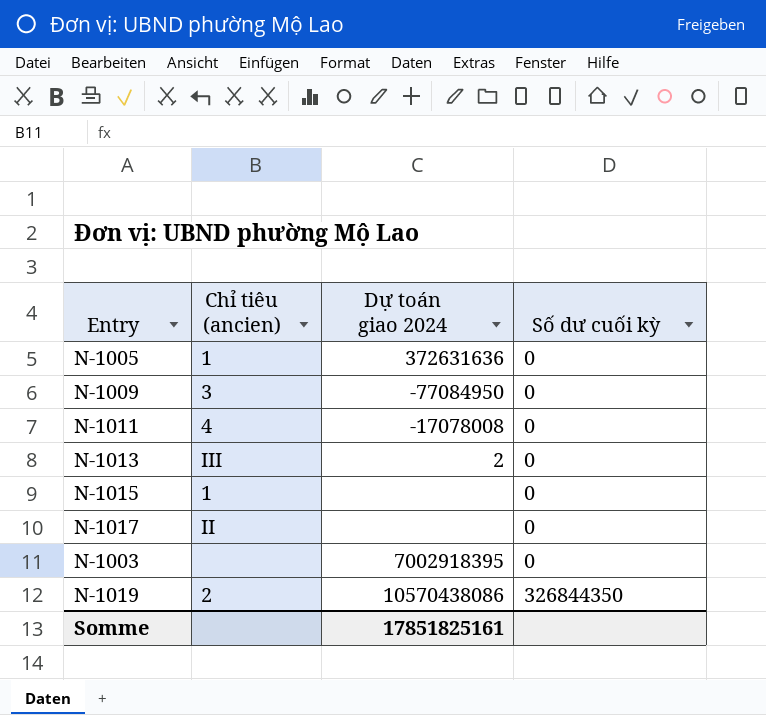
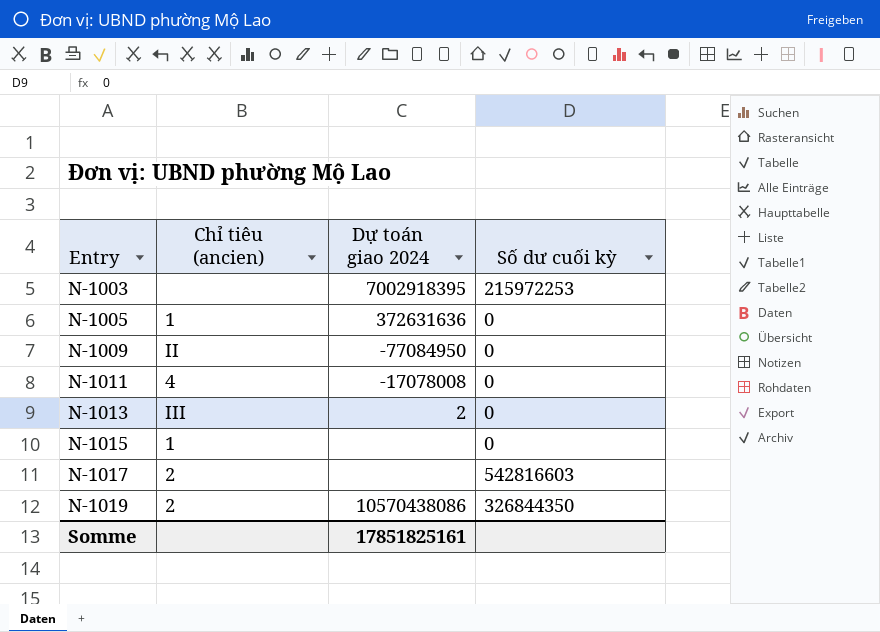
row order: Số dư cuối kỳ ascending -> Entry ascending
N-1003 | Số dư cuối kỳ: 0 -> 215972253
N-1009 | Chỉ tiêu (ancien): 3 -> II
N-1017 | Chỉ tiêu (ancien): II -> 2
N-1017 | Số dư cuối kỳ: 0 -> 542816603

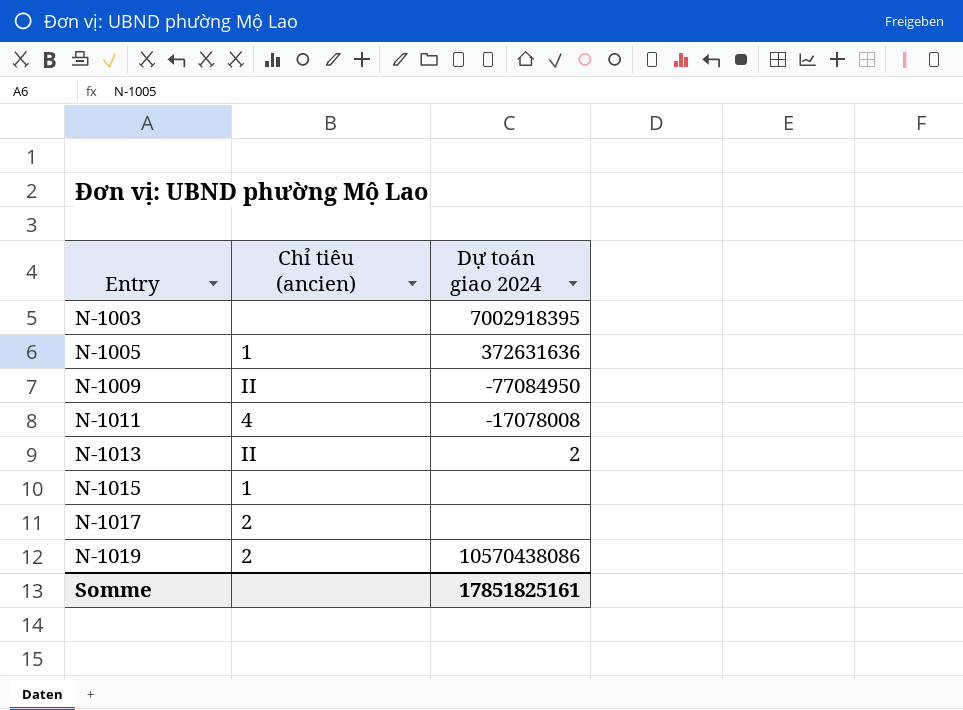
column Số dư cuối kỳ | position: 4 -> none
N-1013 | Chỉ tiêu (ancien): III -> II

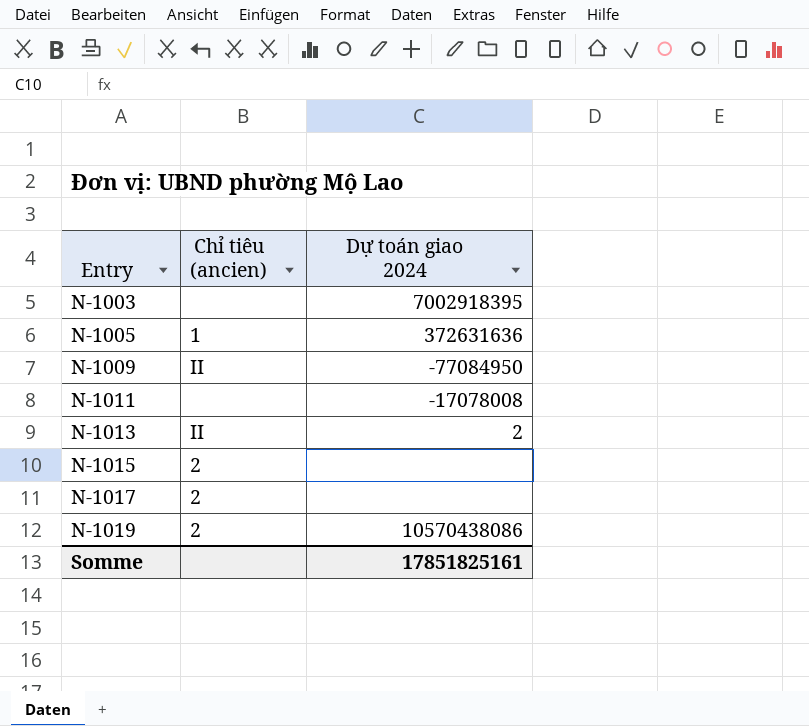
N-1011 | Chỉ tiêu (ancien): 4 -> none
N-1015 | Chỉ tiêu (ancien): 1 -> 2

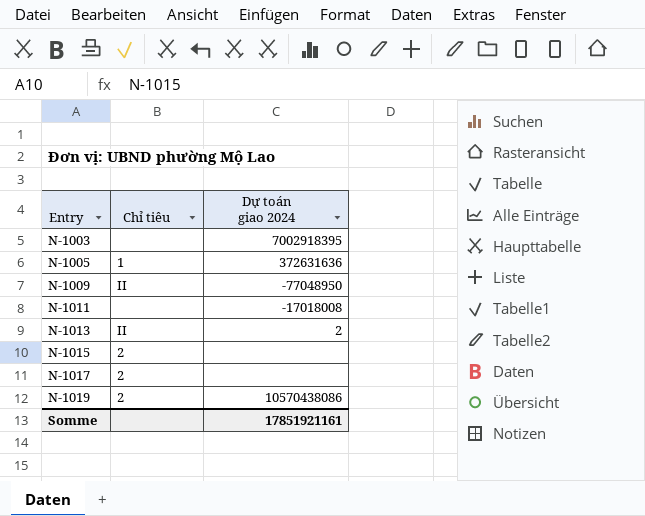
column name: Chỉ tiêu (ancien) -> Chỉ tiêu
N-1009 | Dự toán giao 2024: -77084950 -> -77048950
N-1011 | Dự toán giao 2024: -17078008 -> -17018008
Somme | Dự toán giao 2024: 17851825161 -> 17851921161

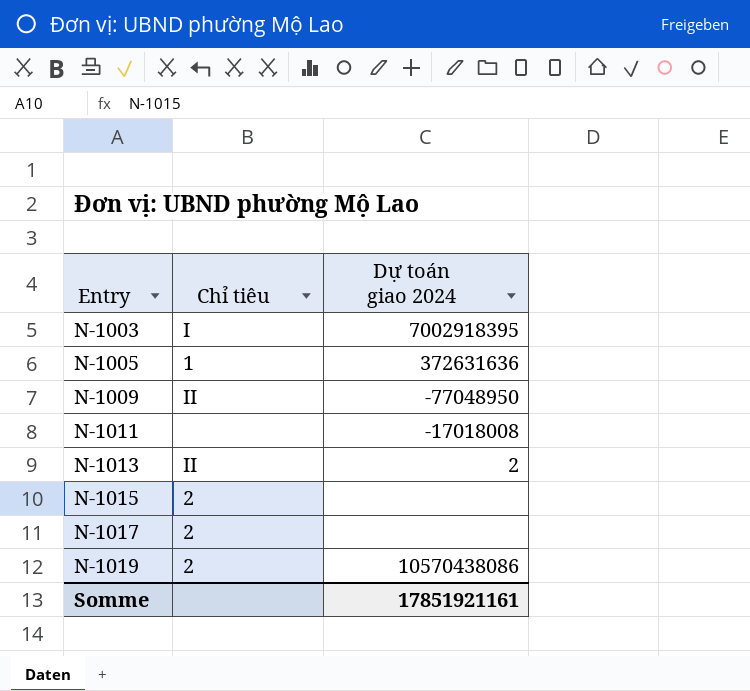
N-1003 | Chỉ tiêu: none -> I

